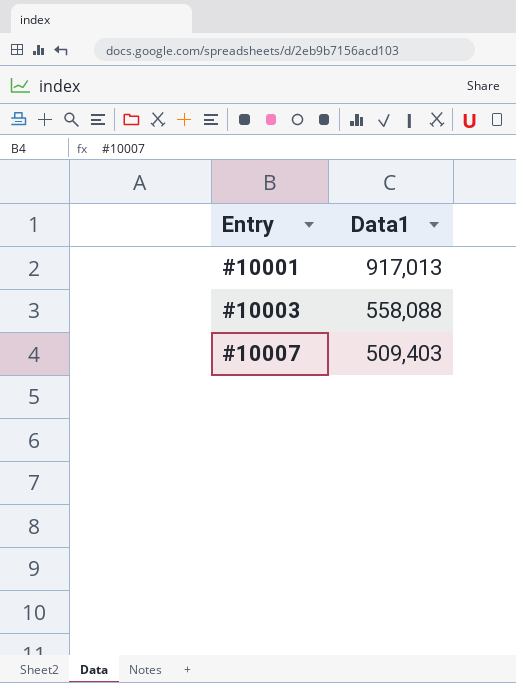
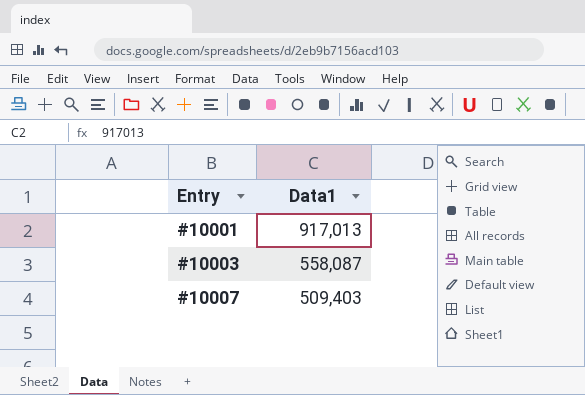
#10003 | Data1: 558,088 -> 558,087

